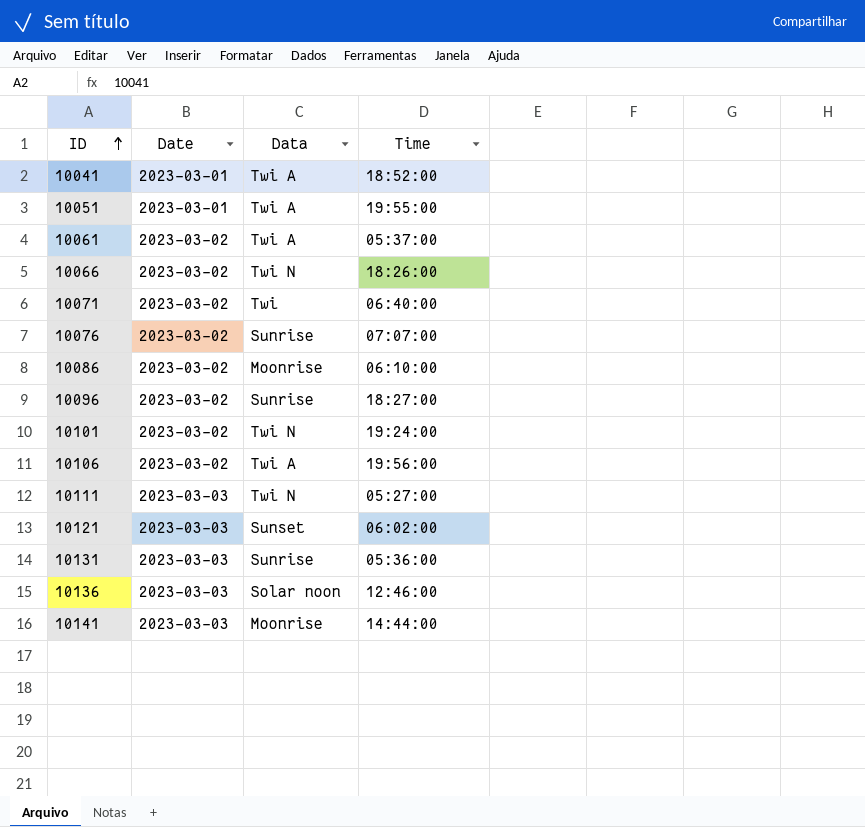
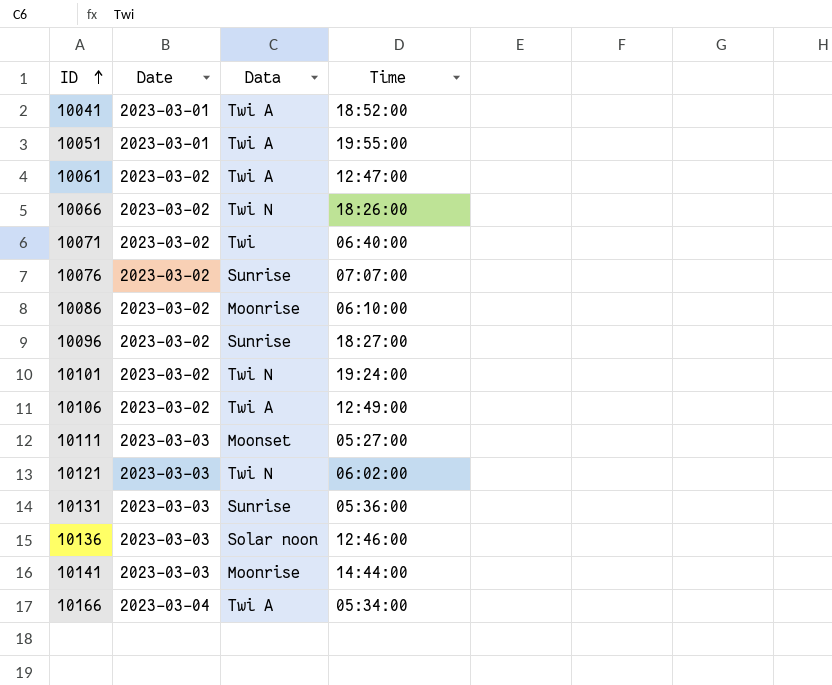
10061 | Time: 05:37:00 -> 12:47:00
10106 | Time: 19:56:00 -> 12:49:00
10111 | Data: Twi N -> Moonset
10121 | Data: Sunset -> Twi N
row 10166: none -> 2023-03-04 | Twi A | 05:34:00

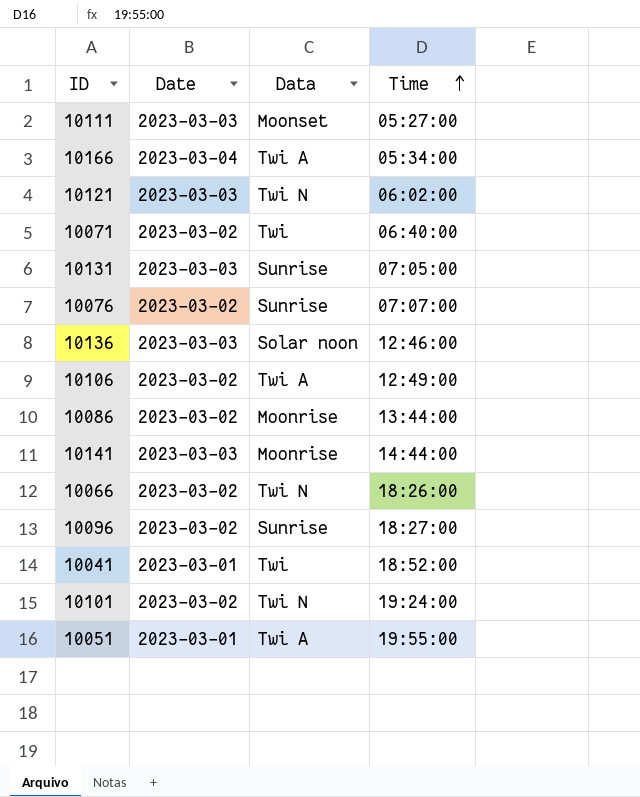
row order: ID ascending -> Time ascending
row 10061: 2023-03-02 | Twi A | 12:47:00 -> none
10131 | Time: 05:36:00 -> 07:05:00
10086 | Time: 06:10:00 -> 13:44:00
10041 | Data: Twi A -> Twi

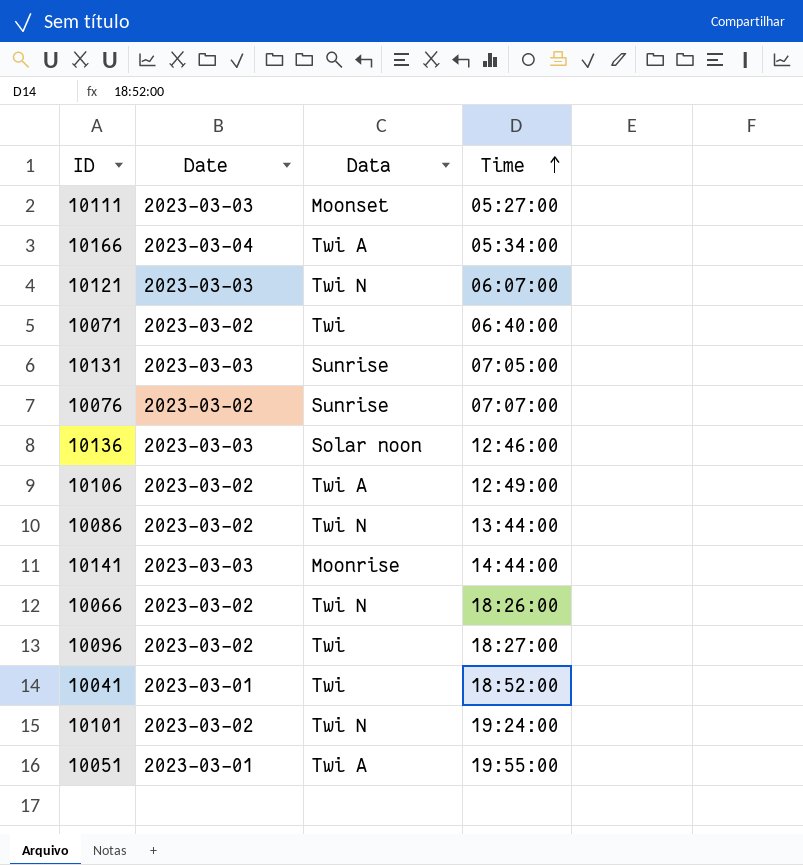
10121 | Time: 06:02:00 -> 06:07:00
10086 | Data: Moonrise -> Twi N
10096 | Data: Sunrise -> Twi

